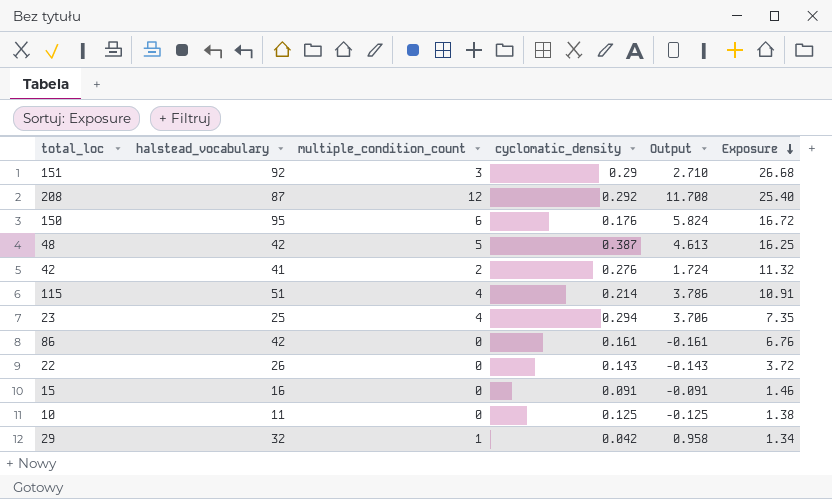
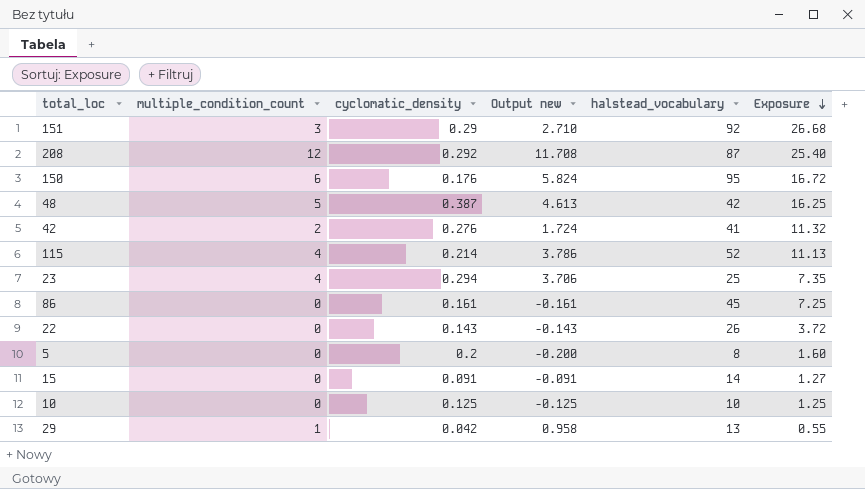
column name: Output -> Output new
column halstead_vocabulary | position: 2 -> 5
115 | halstead_vocabulary: 51 -> 52
115 | Exposure: 10.91 -> 11.13
86 | halstead_vocabulary: 42 -> 45
86 | Exposure: 6.76 -> 7.25
row 5: none -> 0 | 0.2 | -0.200 | 8 | 1.60
15 | halstead_vocabulary: 16 -> 14
15 | Exposure: 1.46 -> 1.27
10 | halstead_vocabulary: 11 -> 10
10 | Exposure: 1.38 -> 1.25
29 | halstead_vocabulary: 32 -> 13
29 | Exposure: 1.34 -> 0.55

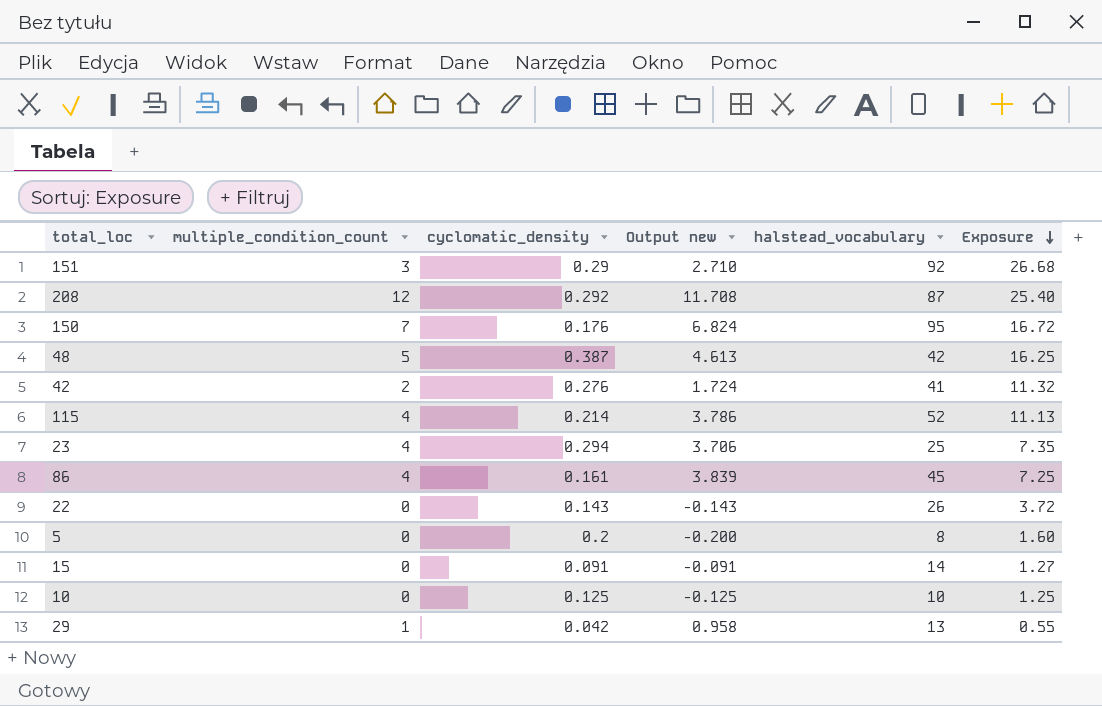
150 | multiple_condition_count: 6 -> 7
150 | Output new: 5.824 -> 6.824
86 | multiple_condition_count: 0 -> 4
86 | Output new: -0.161 -> 3.839

